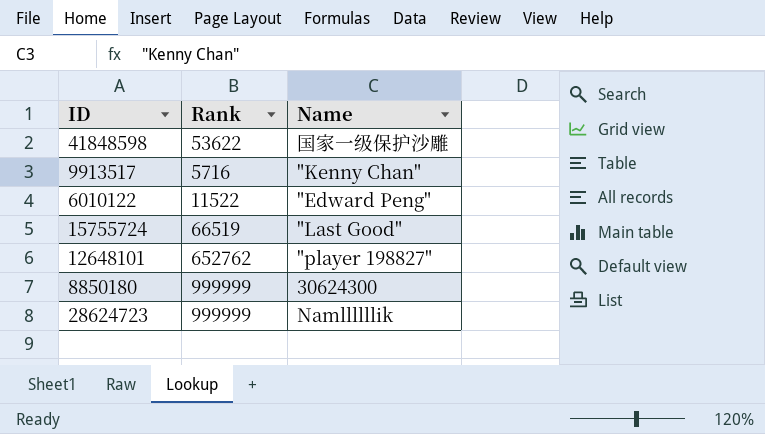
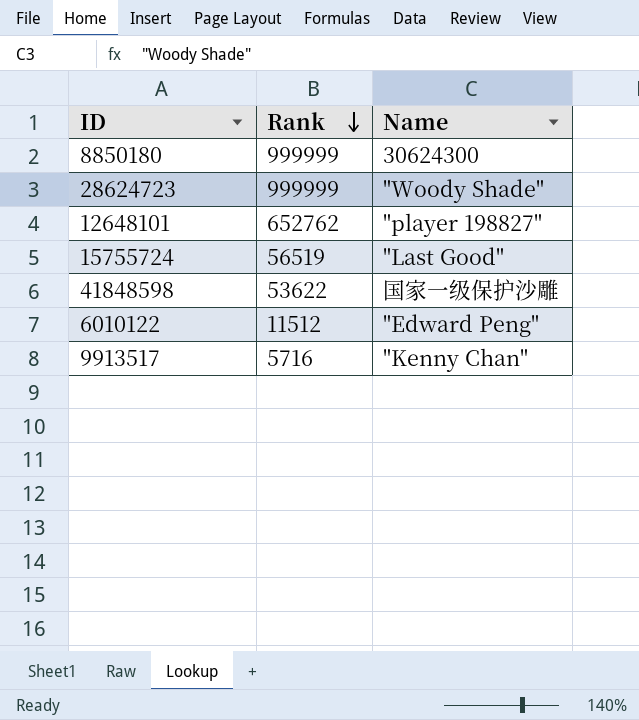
row order: none -> Rank descending
28624723 | Name: Namllllllik -> "Woody Shade"
15755724 | Rank: 66519 -> 56519
6010122 | Rank: 11522 -> 11512

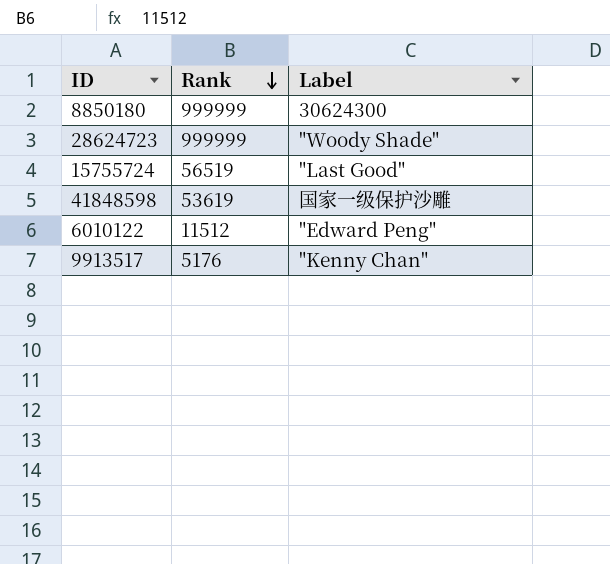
column name: Name -> Label
row 12648101: 652762 | "player 198827" -> none
41848598 | Rank: 53622 -> 53619
9913517 | Rank: 5716 -> 5176

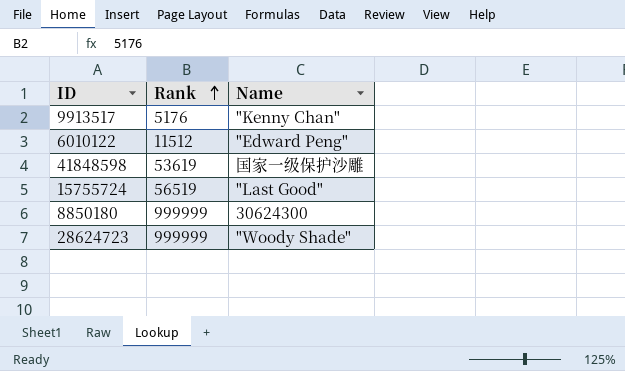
row order: Rank descending -> Rank ascending
column name: Label -> Name

